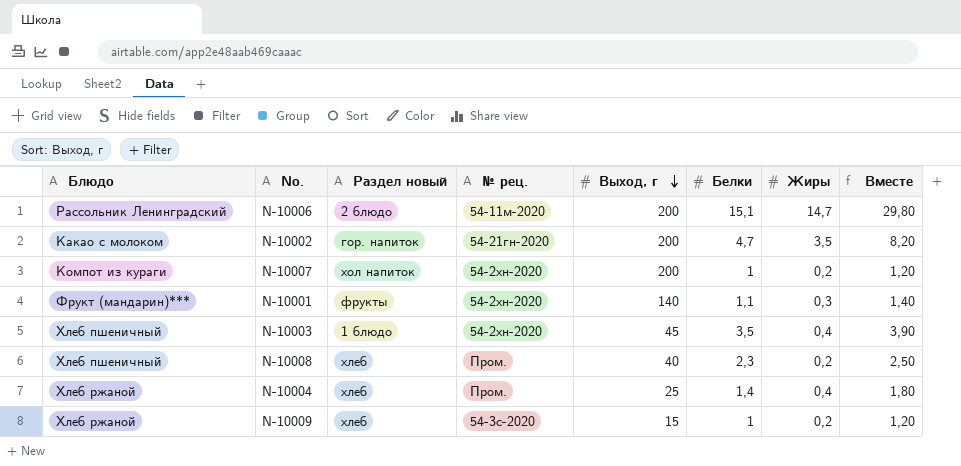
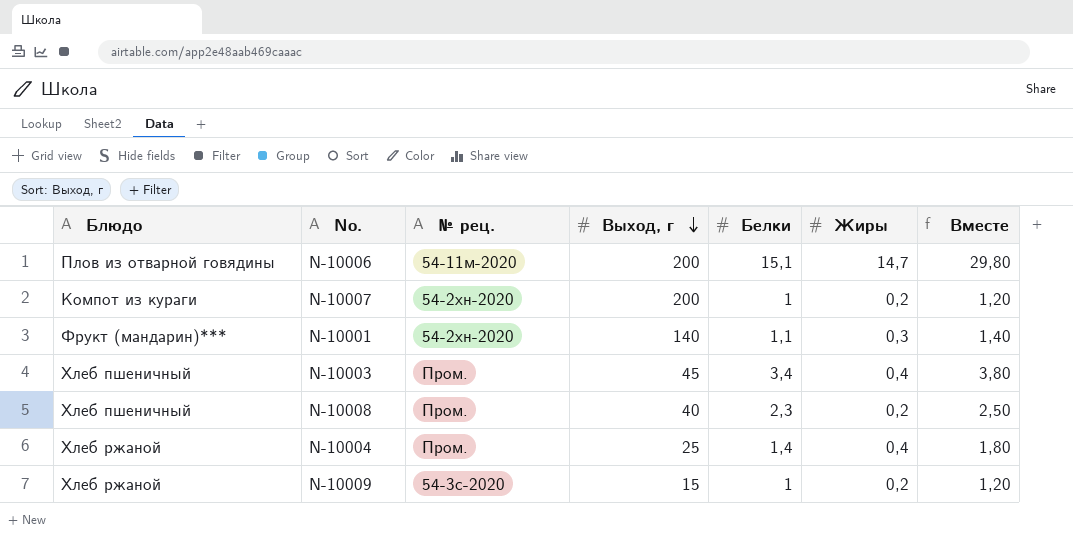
column Раздел новый | position: 3 -> none
row N-10002: Какао с молоком | гор. напиток | 54-21гн-2020 | 200 | 4,7 | 3,5 | 8,20 -> none
N-10006 | Блюдо: Рассольник Ленинградский -> Плов из отварной говядины
N-10003 | № рец.: 54-2хн-2020 -> Пром.
N-10003 | Белки: 3,5 -> 3,4
N-10003 | Вместе: 3,90 -> 3,80

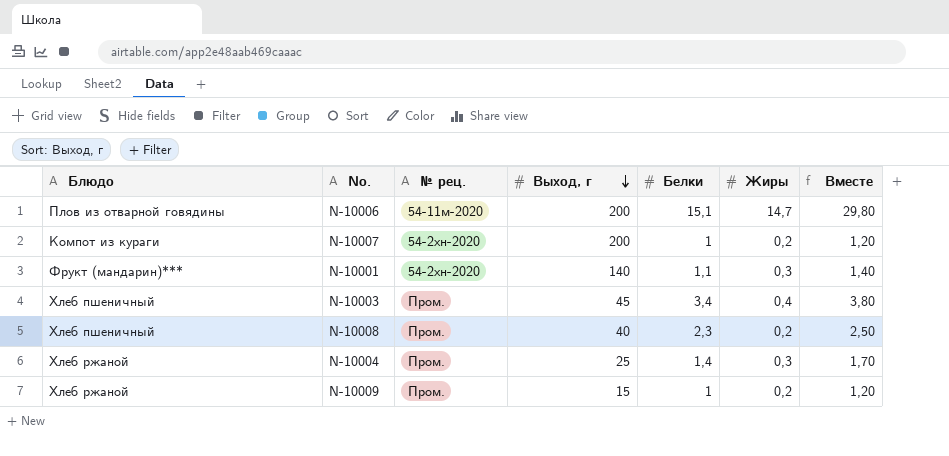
N-10004 | Жиры: 0,4 -> 0,3
N-10004 | Вместе: 1,80 -> 1,70
N-10009 | № рец.: 54-3с-2020 -> Пром.

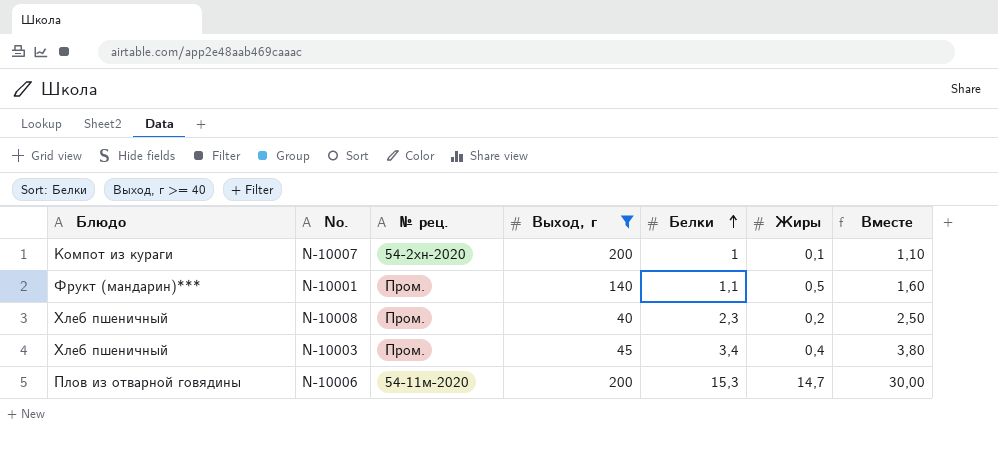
filter: none -> Выход, г >= 40
row order: Выход, г descending -> Белки ascending
N-10007 | Жиры: 0,2 -> 0,1
N-10007 | Вместе: 1,20 -> 1,10
N-10001 | № рец.: 54-2хн-2020 -> Пром.
N-10001 | Жиры: 0,3 -> 0,5
N-10001 | Вместе: 1,40 -> 1,60
N-10006 | Белки: 15,1 -> 15,3
N-10006 | Вместе: 29,80 -> 30,00

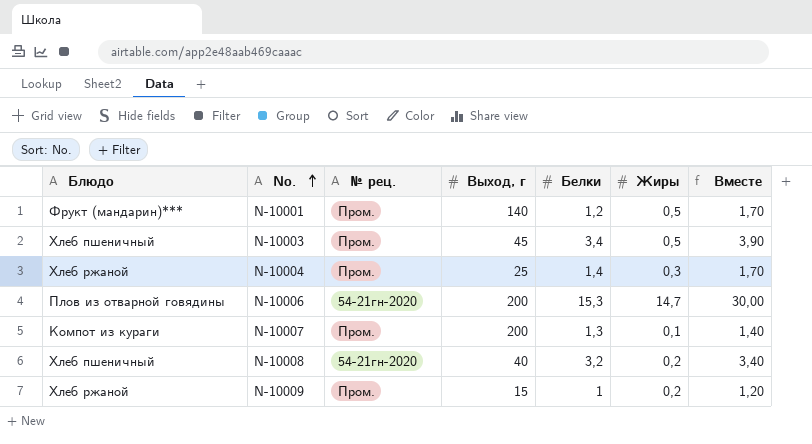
filter: Выход, г >= 40 -> none
row order: Белки ascending -> No. ascending
N-10001 | Белки: 1,1 -> 1,2
N-10001 | Вместе: 1,60 -> 1,70
N-10003 | Жиры: 0,4 -> 0,5
N-10003 | Вместе: 3,80 -> 3,90
N-10006 | № рец.: 54-11м-2020 -> 54-21гн-2020
N-10007 | № рец.: 54-2хн-2020 -> Пром.
N-10007 | Белки: 1 -> 1,3
N-10007 | Вместе: 1,10 -> 1,40
N-10008 | № рец.: Пром. -> 54-21гн-2020
N-10008 | Белки: 2,3 -> 3,2
N-10008 | Вместе: 2,50 -> 3,40

